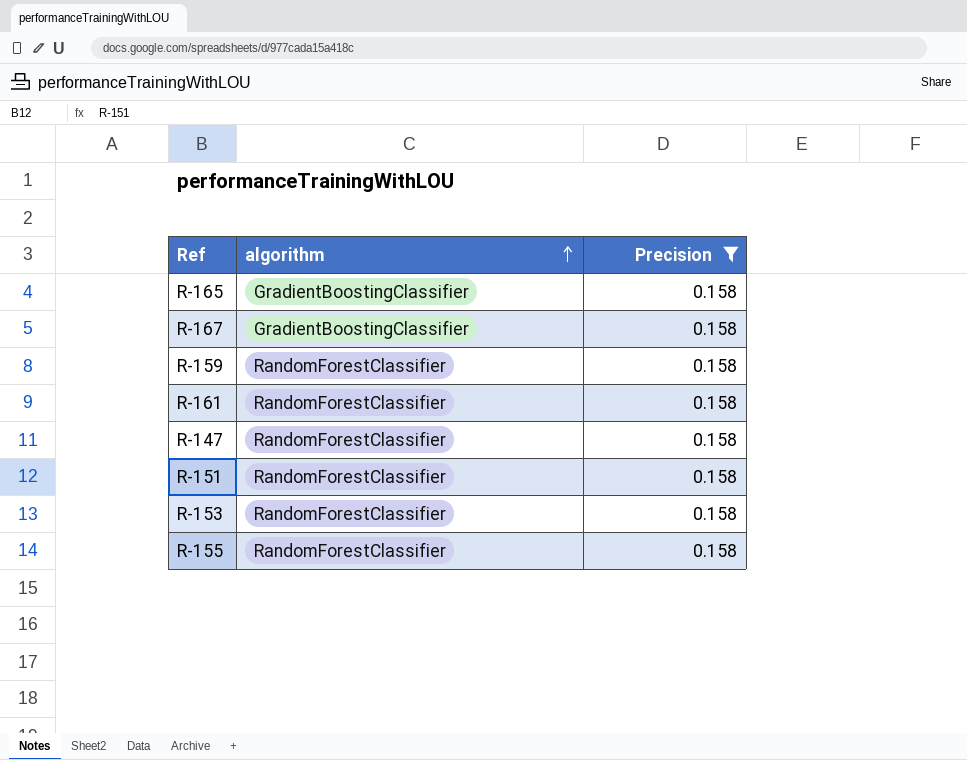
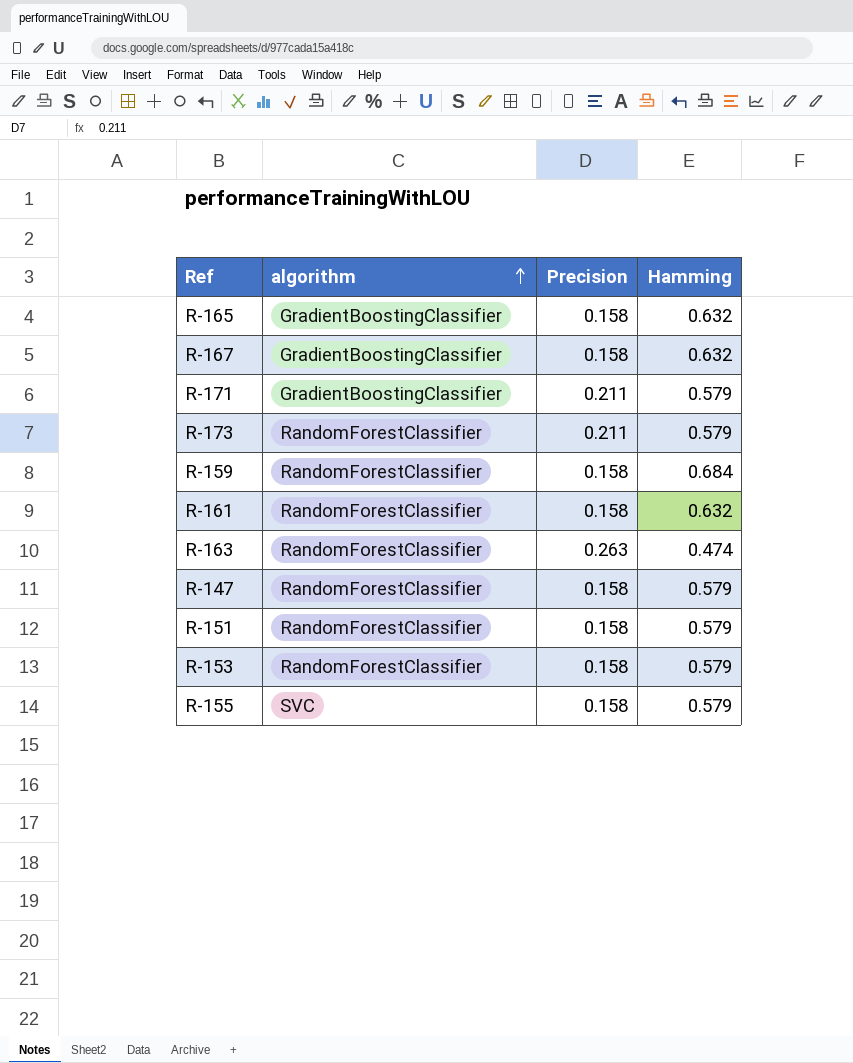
filter: Precision = 0.158 -> none
column Hamming | position: none -> 4
R-155 | algorithm: RandomForestClassifier -> SVC

